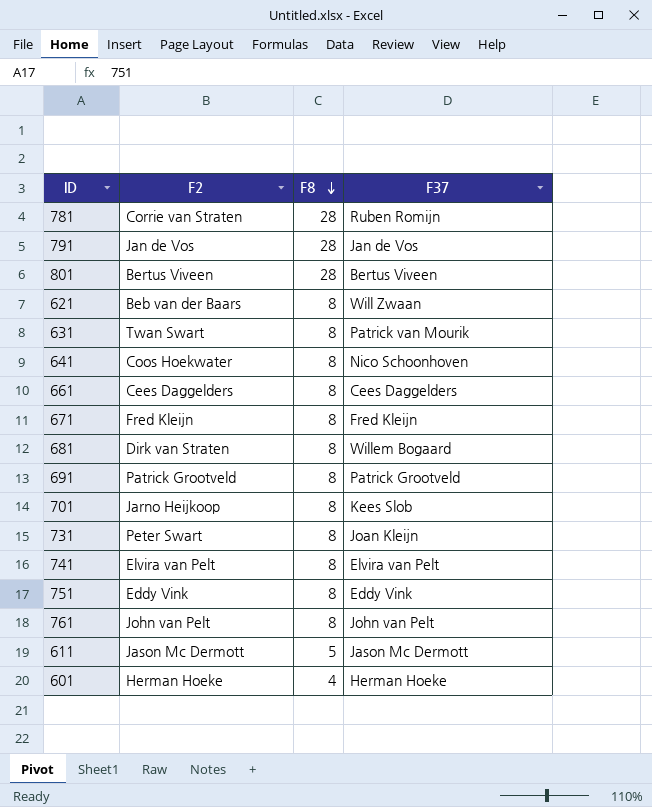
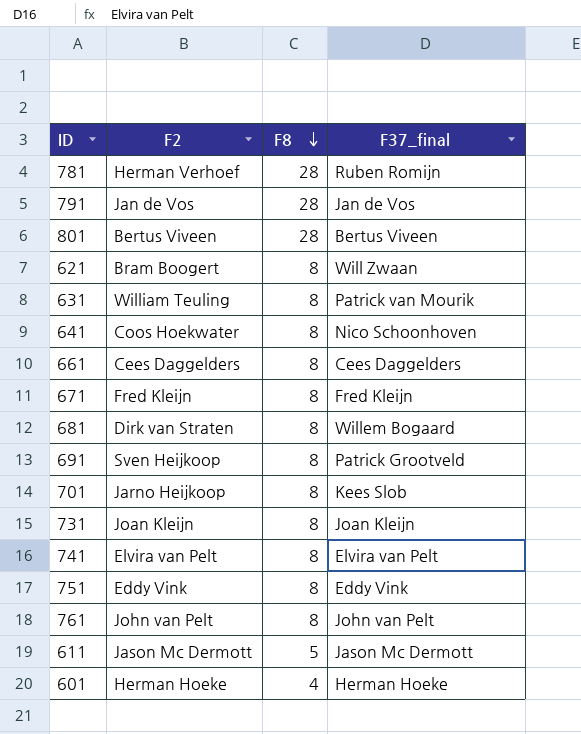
column name: F37 -> F37_final
781 | F2: Corrie van Straten -> Herman Verhoef
621 | F2: Beb van der Baars -> Bram Boogert
631 | F2: Twan Swart -> William Teuling
691 | F2: Patrick Grootveld -> Sven Heijkoop
731 | F2: Peter Swart -> Joan Kleijn

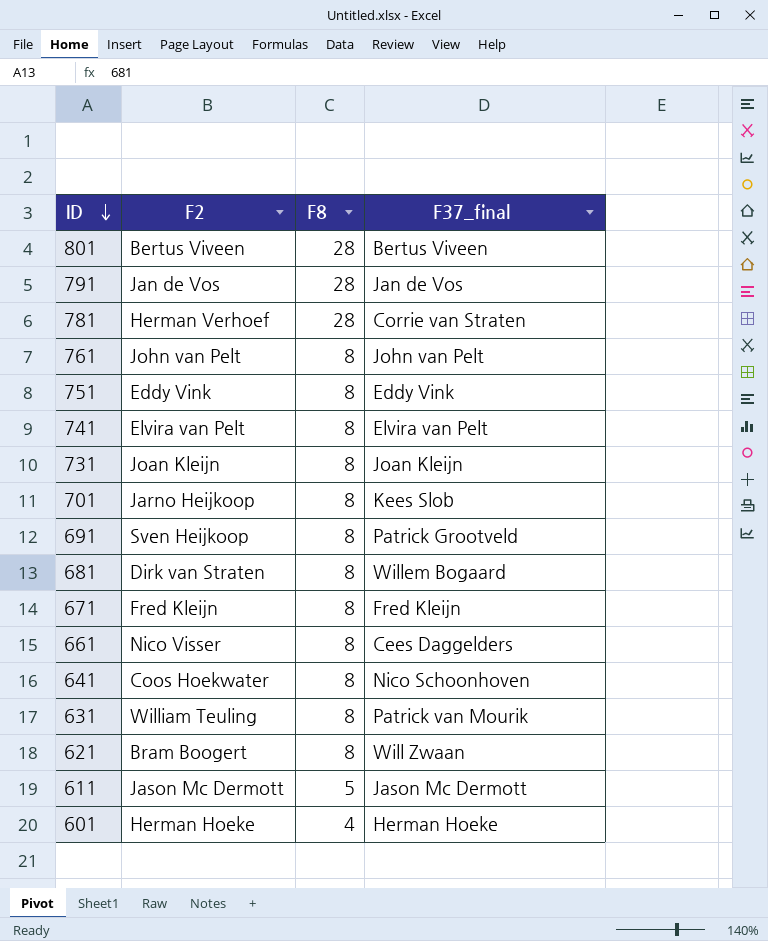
row order: F8 descending -> ID descending
781 | F37_final: Ruben Romijn -> Corrie van Straten
661 | F2: Cees Daggelders -> Nico Visser

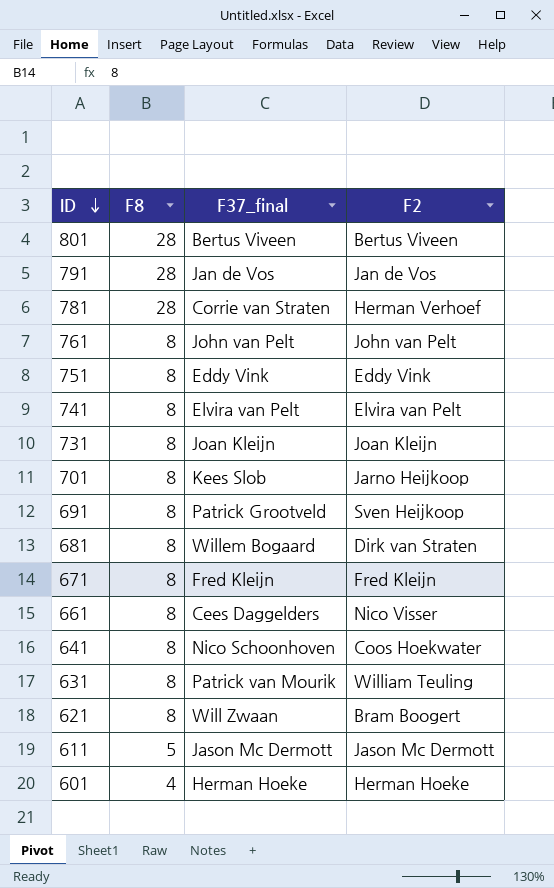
column F2 | position: 2 -> 4

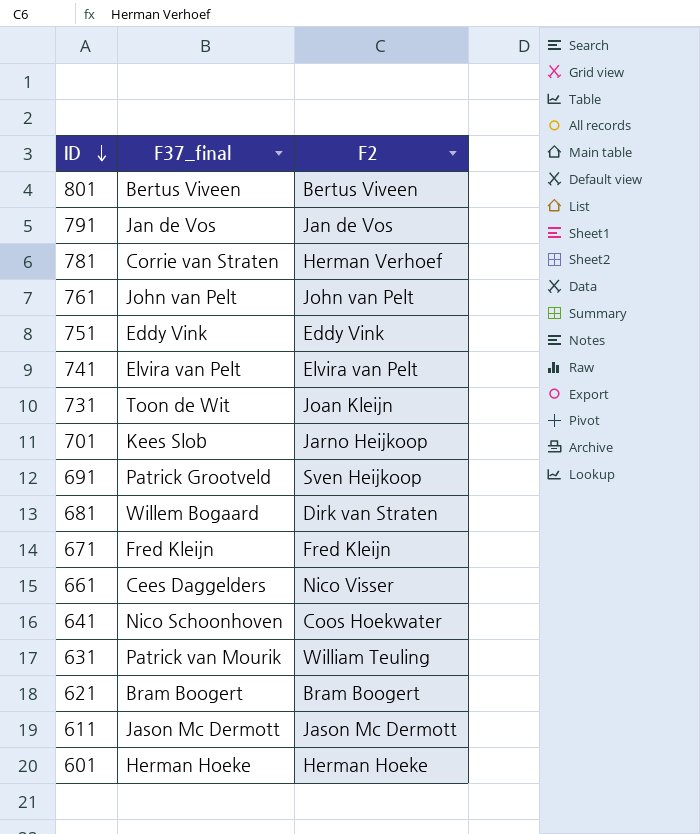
column F8 | position: 2 -> none
731 | F37_final: Joan Kleijn -> Toon de Wit
621 | F37_final: Will Zwaan -> Bram Boogert

